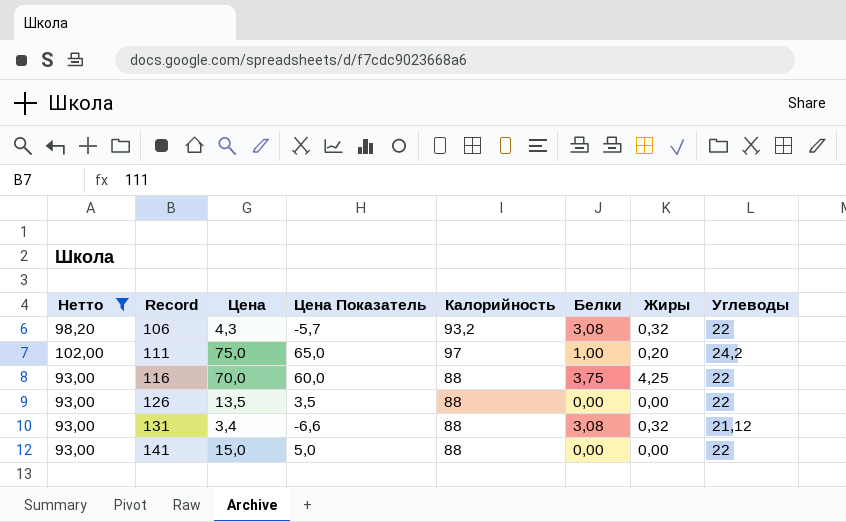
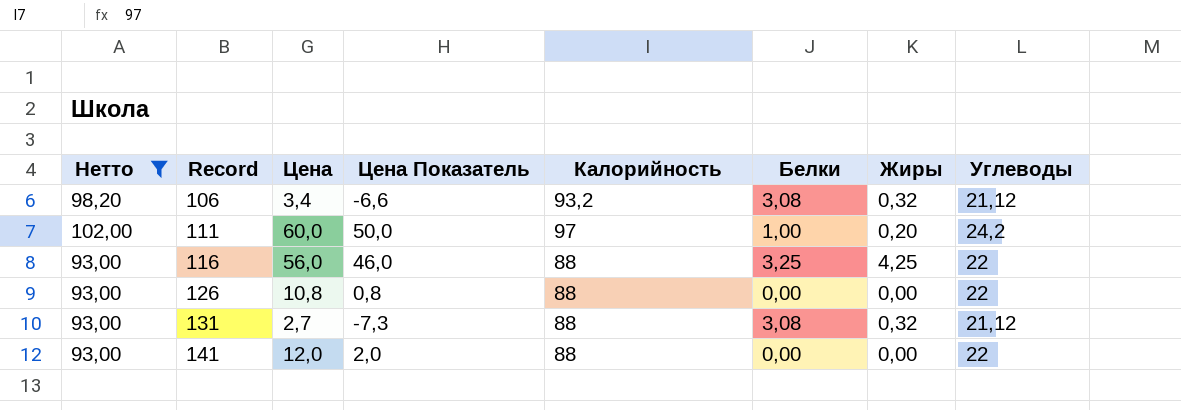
106 | Цена: 4,3 -> 3,4
106 | Цена Показатель: -5,7 -> -6,6
106 | Углеводы: 22 -> 21,12
111 | Цена: 75,0 -> 60,0
111 | Цена Показатель: 65,0 -> 50,0
116 | Цена: 70,0 -> 56,0
116 | Цена Показатель: 60,0 -> 46,0
116 | Белки: 3,75 -> 3,25
126 | Цена: 13,5 -> 10,8
126 | Цена Показатель: 3,5 -> 0,8
131 | Цена: 3,4 -> 2,7
131 | Цена Показатель: -6,6 -> -7,3
141 | Цена: 15,0 -> 12,0
141 | Цена Показатель: 5,0 -> 2,0

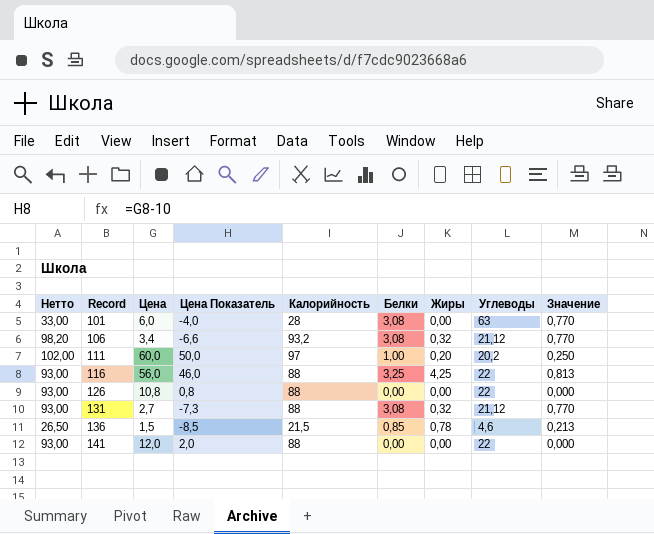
filter: Нетто >= 93,00 -> none
column Значение | formula: none -> [Белки] * 0,25
111 | Углеводы: 24,2 -> 20,2

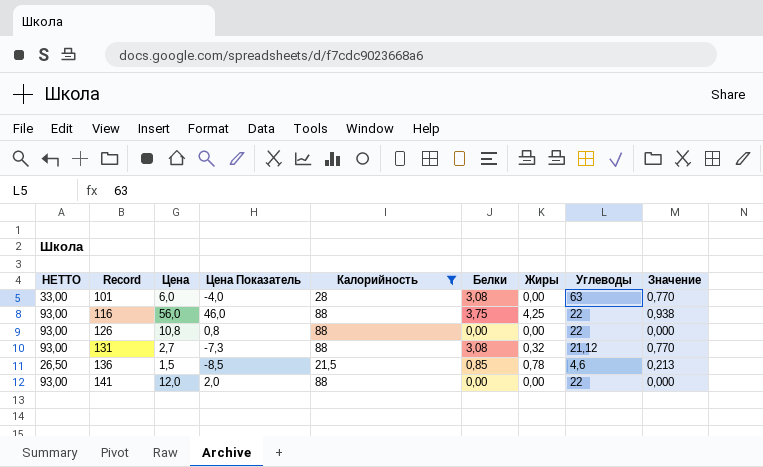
filter: none -> Калорийность <= 88
column name: Нетто -> НЕТТО
116 | Белки: 3,25 -> 3,75
116 | Значение: 0,813 -> 0,938

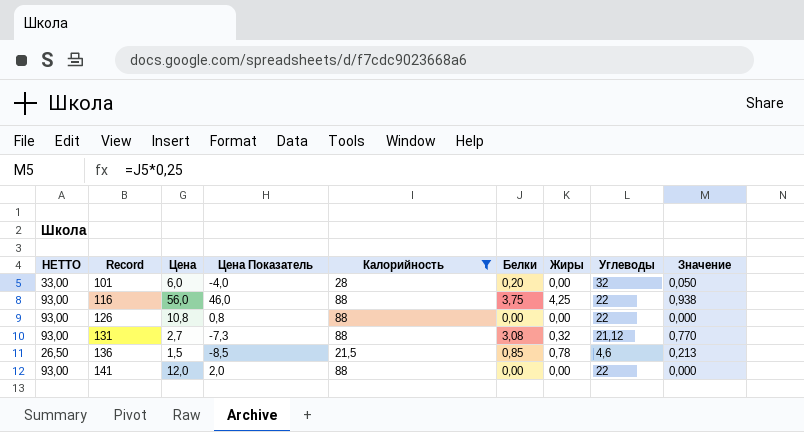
101 | Белки: 3,08 -> 0,20
101 | Углеводы: 63 -> 32
101 | Значение: 0,770 -> 0,050

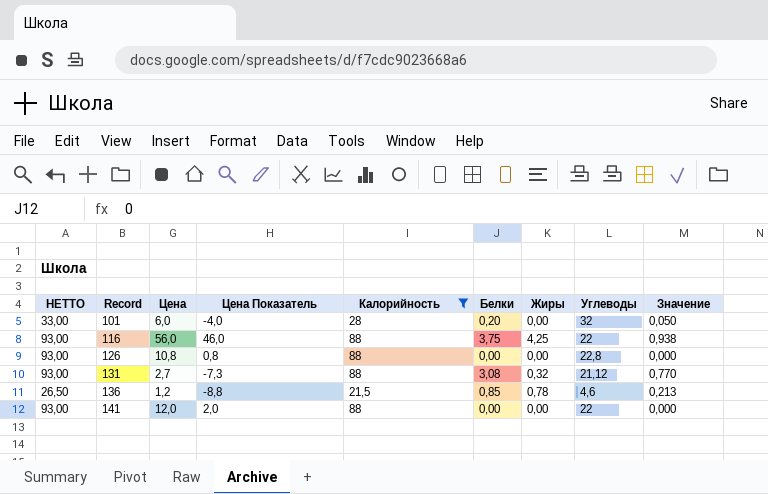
126 | Углеводы: 22 -> 22,8
136 | Цена: 1,5 -> 1,2
136 | Цена Показатель: -8,5 -> -8,8

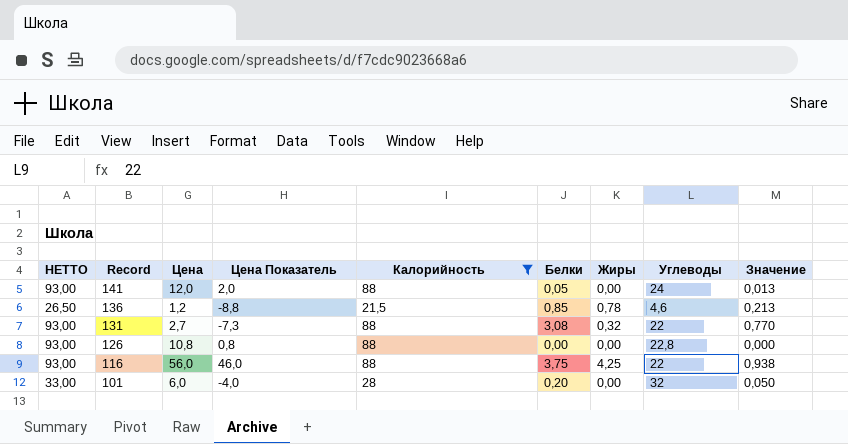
row order: Record ascending -> Record descending
141 | Белки: 0,00 -> 0,05
141 | Углеводы: 22 -> 24
141 | Значение: 0,000 -> 0,013
131 | Углеводы: 21,12 -> 22

